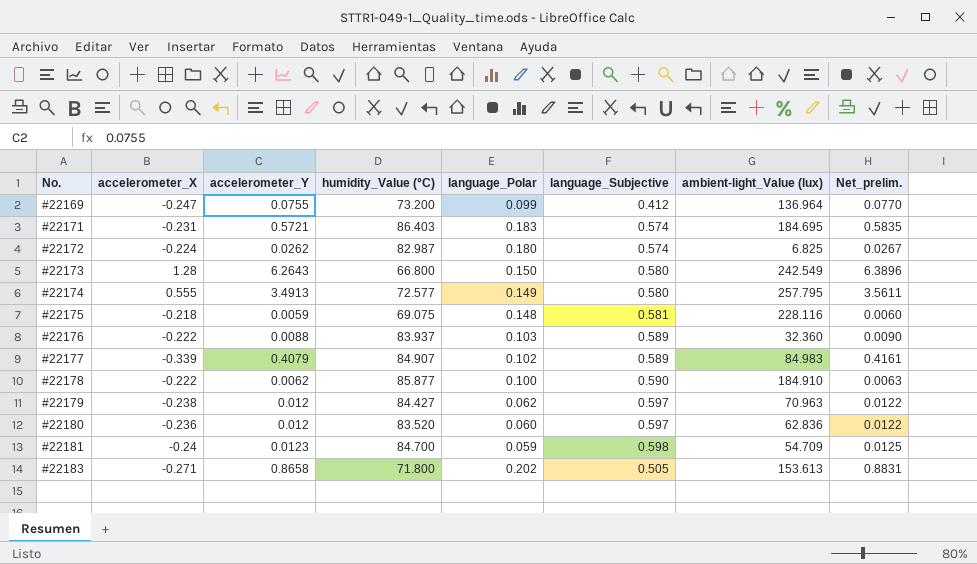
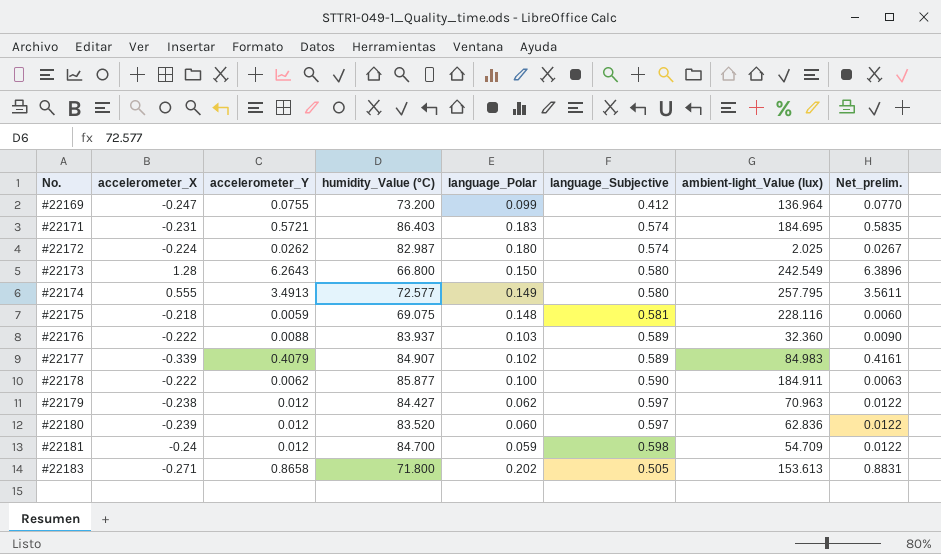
#22172 | ambient-light_Value (lux): 6.825 -> 2.025
#22178 | ambient-light_Value (lux): 184.910 -> 184.911
#22180 | accelerometer_X: -0.236 -> -0.239
#22181 | accelerometer_Y: 0.0123 -> 0.012
#22181 | Net_prelim.: 0.0125 -> 0.0122

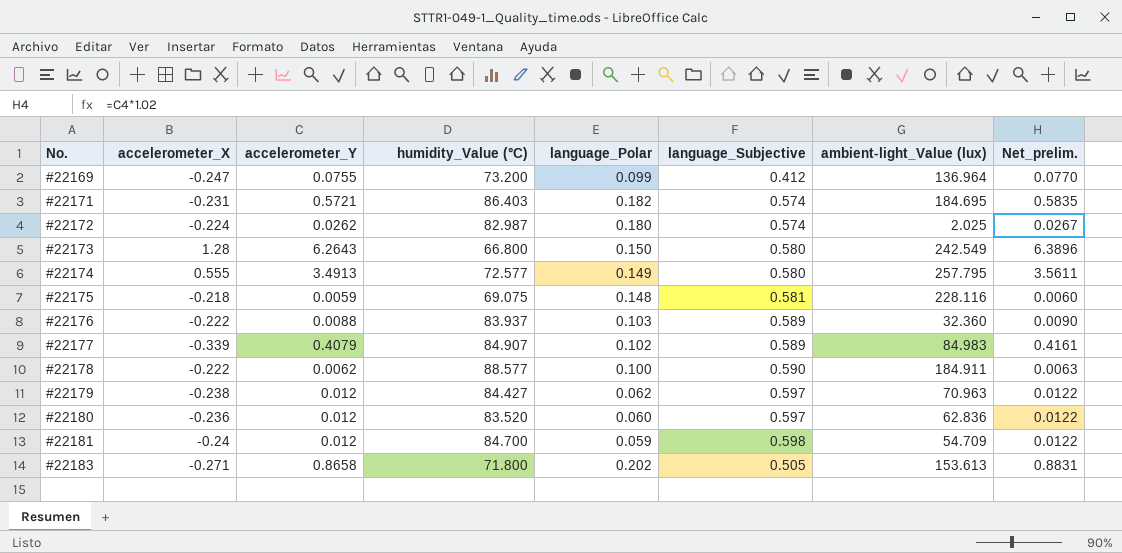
#22171 | language_Polar: 0.183 -> 0.182
#22178 | humidity_Value (°C): 85.877 -> 88.577
#22180 | accelerometer_X: -0.239 -> -0.236

